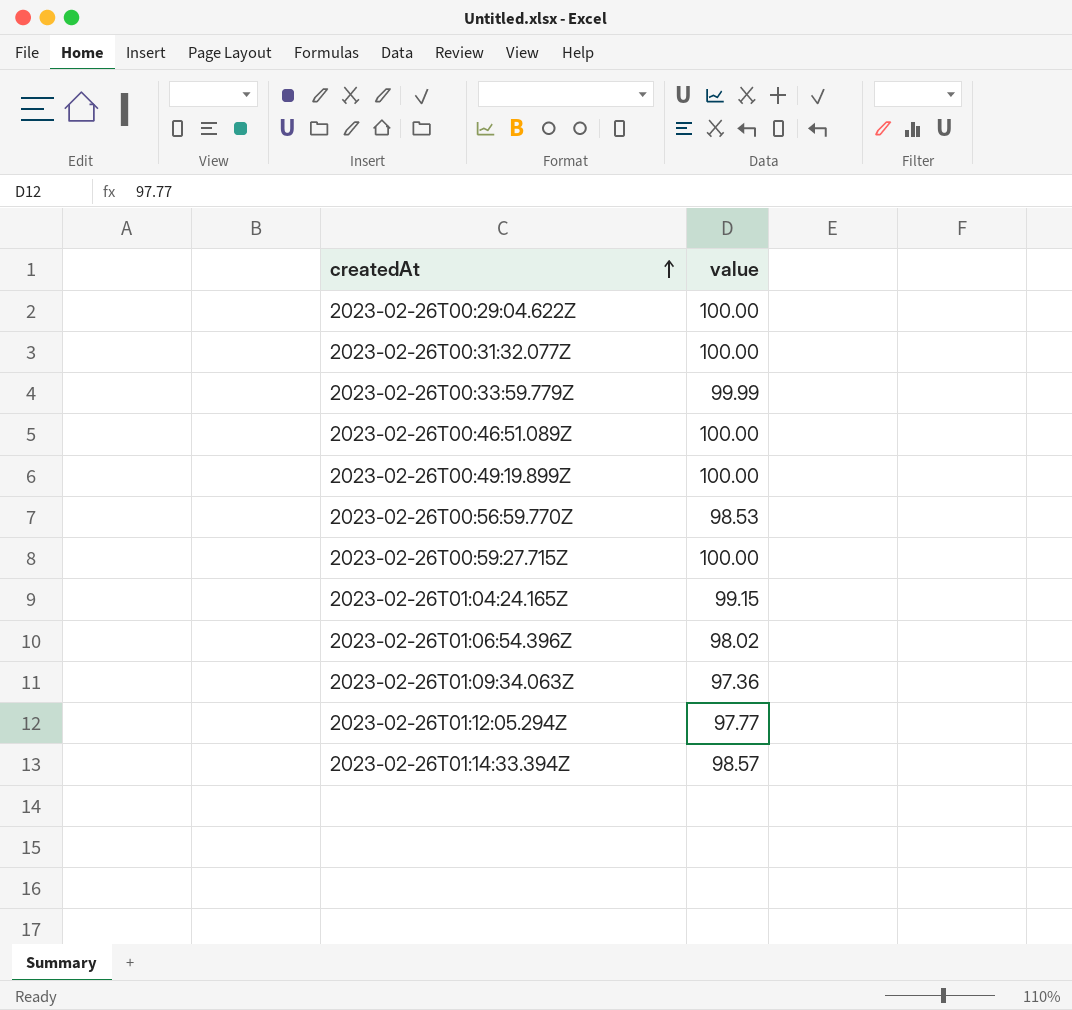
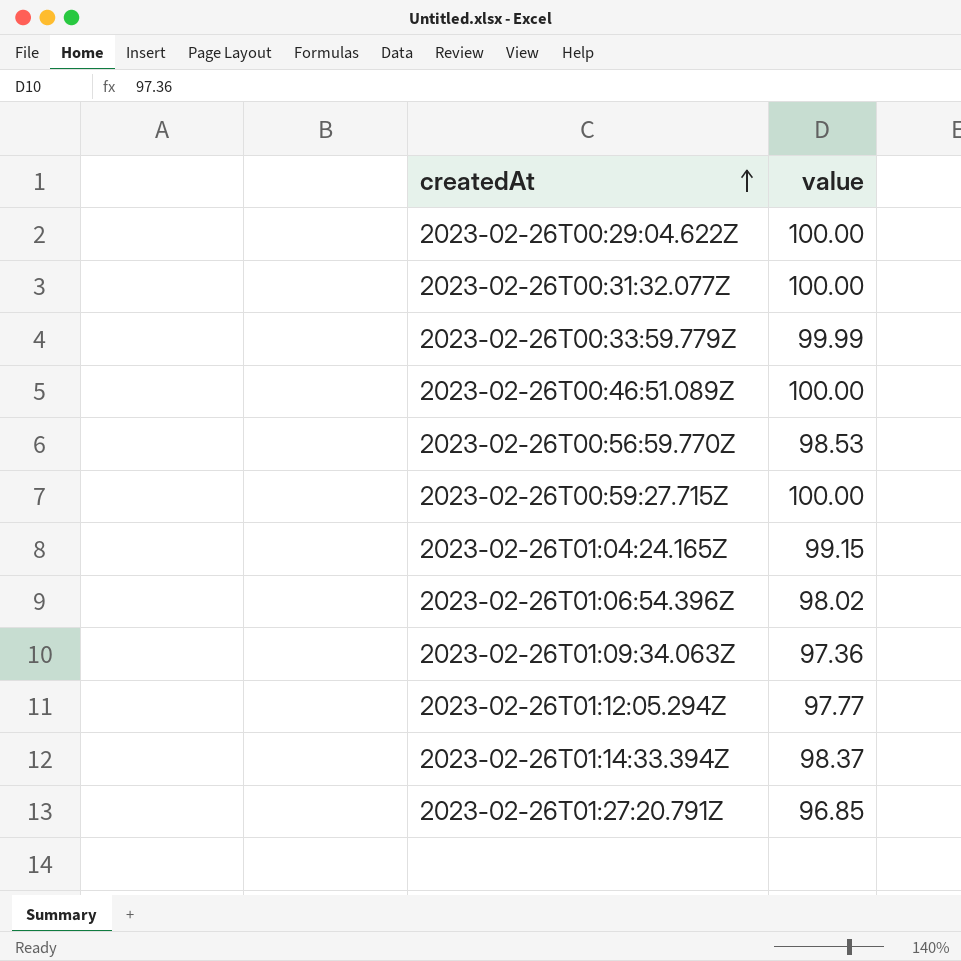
row 2023-02-26T00:49:19.899Z: 100.00 -> none
2023-02-26T01:14:33.394Z | value: 98.57 -> 98.37
row 2023-02-26T01:27:20.791Z: none -> 96.85

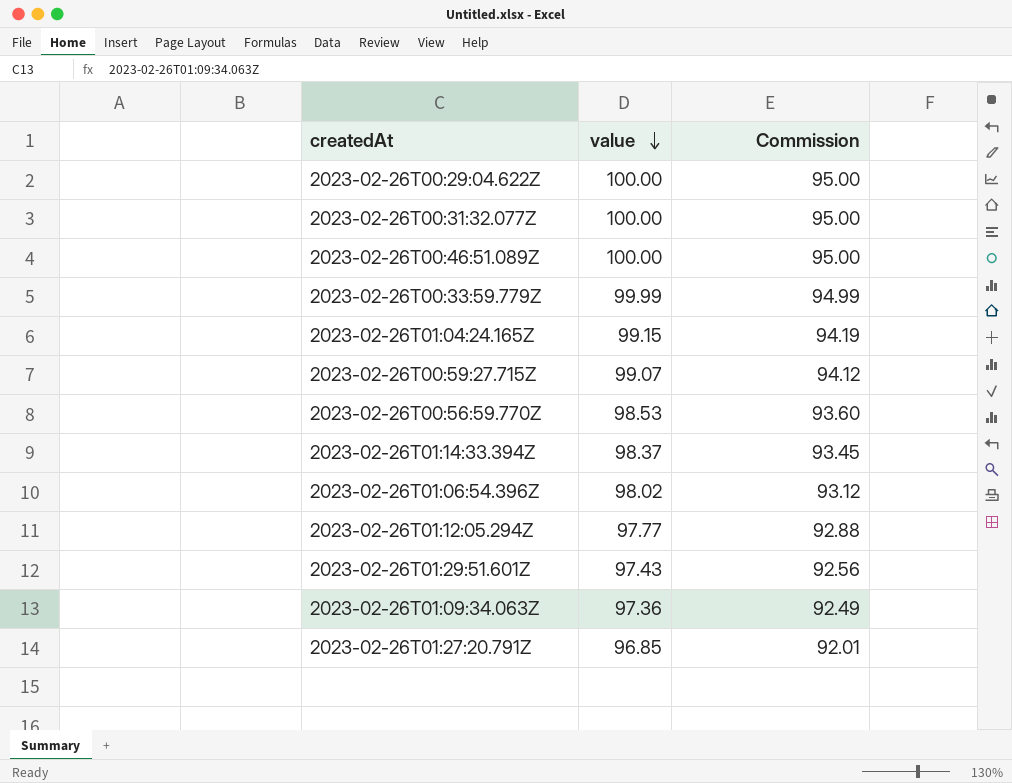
row order: createdAt ascending -> value descending
column Commission | formula: none -> [value] * 0.95
2023-02-26T00:59:27.715Z | value: 100.00 -> 99.07
row 2023-02-26T01:29:51.601Z: none -> 97.43 | 92.56

